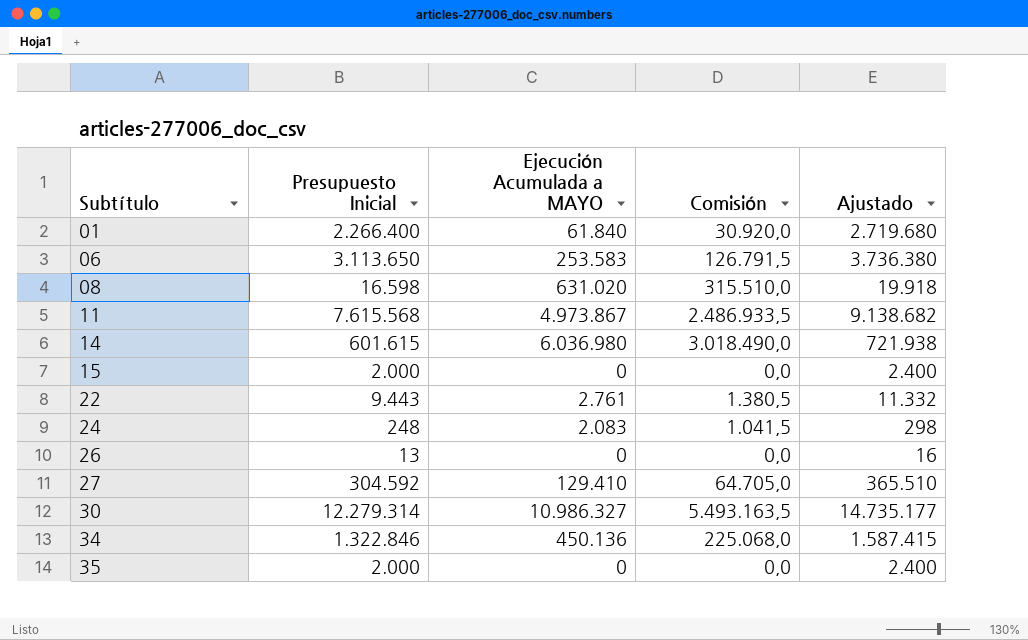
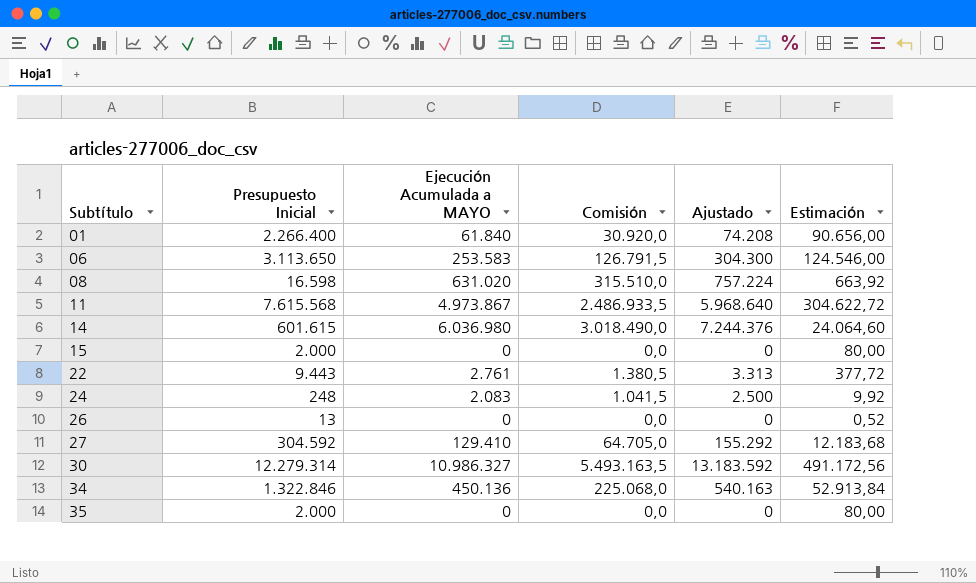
column Ajustado | formula: [Presupuesto Inicial] * 1,2 -> [Ejecución Acumulada a MAYO] * 1,2
column Estimación | formula: none -> [Presupuesto Inicial] * 0,04

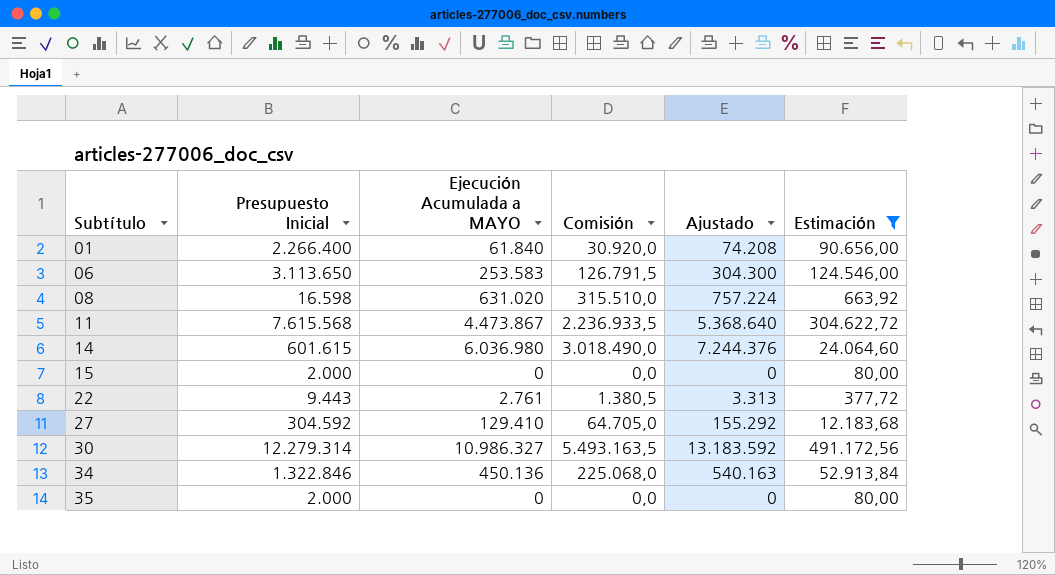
filter: none -> Estimación >= 80,00
11 | Ejecución Acumulada a MAYO: 4.973.867 -> 4.473.867
11 | Comisión: 2.486.933,5 -> 2.236.933,5
11 | Ajustado: 5.968.640 -> 5.368.640

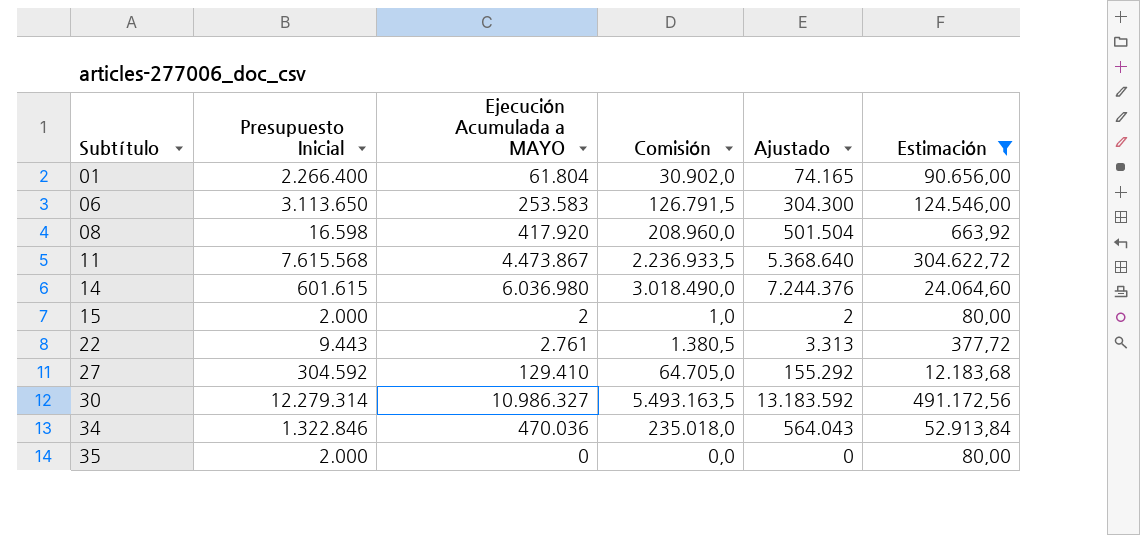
01 | Ejecución Acumulada a MAYO: 61.840 -> 61.804
01 | Comisión: 30.920,0 -> 30.902,0
01 | Ajustado: 74.208 -> 74.165
08 | Ejecución Acumulada a MAYO: 631.020 -> 417.920
08 | Comisión: 315.510,0 -> 208.960,0
08 | Ajustado: 757.224 -> 501.504
15 | Ejecución Acumulada a MAYO: 0 -> 2
15 | Comisión: 0,0 -> 1,0
15 | Ajustado: 0 -> 2
34 | Ejecución Acumulada a MAYO: 450.136 -> 470.036
34 | Comisión: 225.068,0 -> 235.018,0
34 | Ajustado: 540.163 -> 564.043

